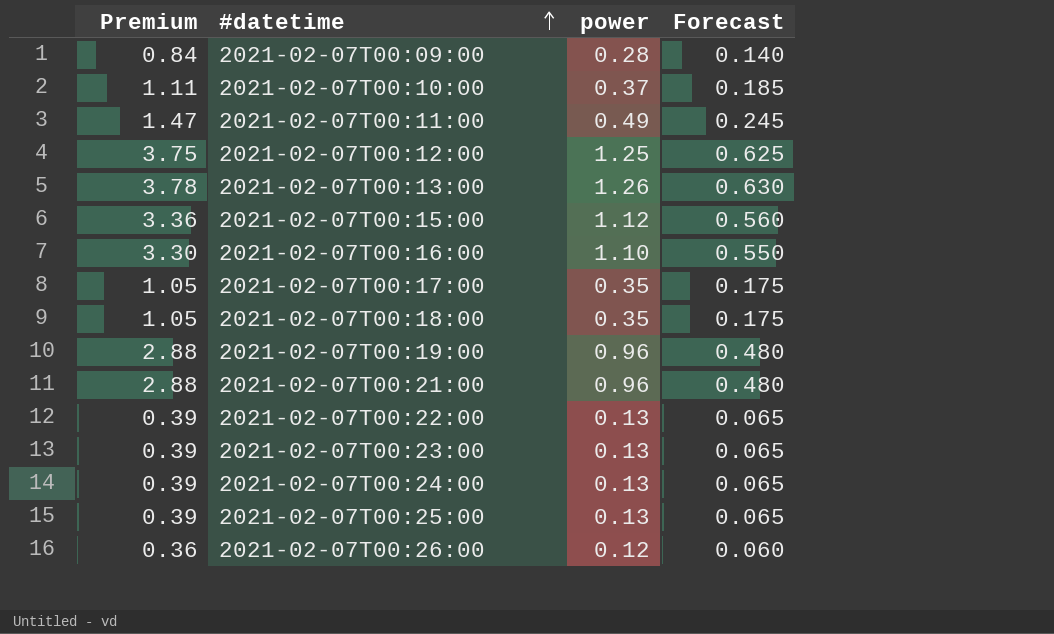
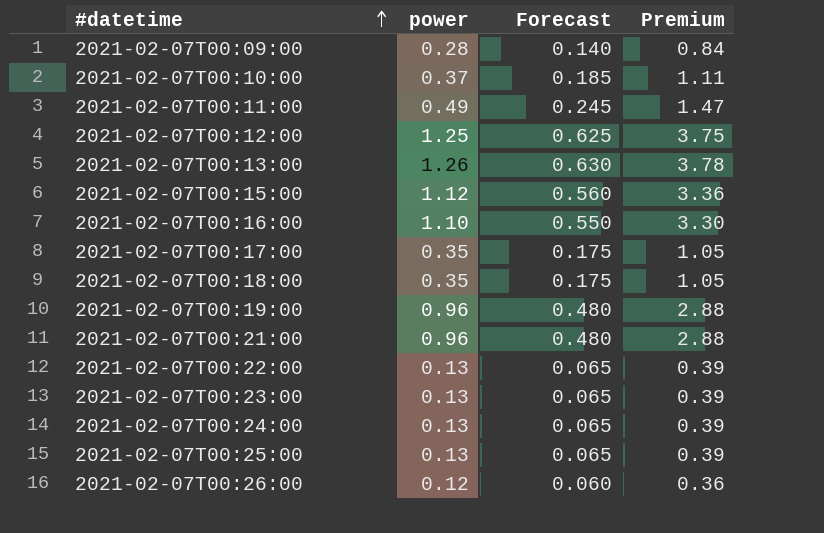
column Premium | position: 1 -> 4

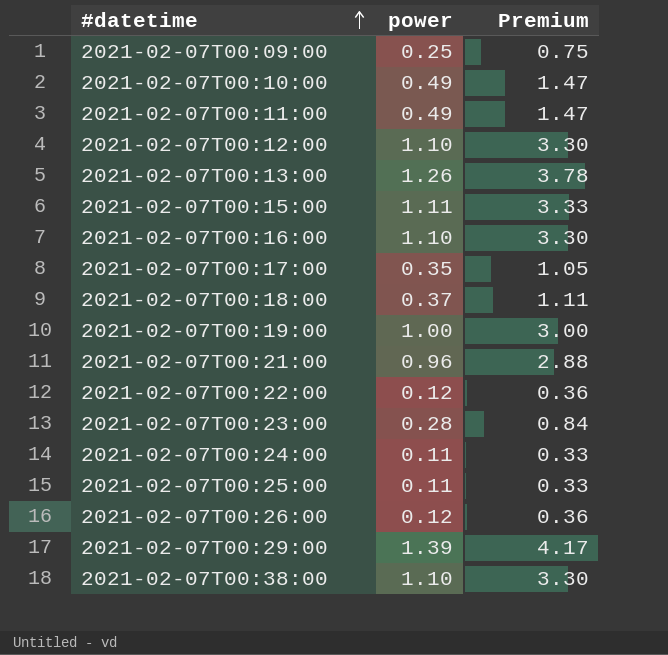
column Forecast | formula: [power] * 0.5 -> none
2021-02-07T00:09:00 | power: 0.28 -> 0.25
2021-02-07T00:09:00 | Premium: 0.84 -> 0.75
2021-02-07T00:10:00 | power: 0.37 -> 0.49
2021-02-07T00:10:00 | Premium: 1.11 -> 1.47
2021-02-07T00:12:00 | power: 1.25 -> 1.10
2021-02-07T00:12:00 | Premium: 3.75 -> 3.30
2021-02-07T00:15:00 | power: 1.12 -> 1.11
2021-02-07T00:15:00 | Premium: 3.36 -> 3.33
2021-02-07T00:18:00 | power: 0.35 -> 0.37
2021-02-07T00:18:00 | Premium: 1.05 -> 1.11
2021-02-07T00:19:00 | power: 0.96 -> 1.00
2021-02-07T00:19:00 | Premium: 2.88 -> 3.00
2021-02-07T00:22:00 | power: 0.13 -> 0.12
2021-02-07T00:22:00 | Premium: 0.39 -> 0.36
2021-02-07T00:23:00 | power: 0.13 -> 0.28
2021-02-07T00:23:00 | Premium: 0.39 -> 0.84
2021-02-07T00:24:00 | power: 0.13 -> 0.11
2021-02-07T00:24:00 | Premium: 0.39 -> 0.33
2021-02-07T00:25:00 | power: 0.13 -> 0.11
2021-02-07T00:25:00 | Premium: 0.39 -> 0.33
row 2021-02-07T00:29:00: none -> 1.39 | 4.17
row 2021-02-07T00:38:00: none -> 1.10 | 3.30

